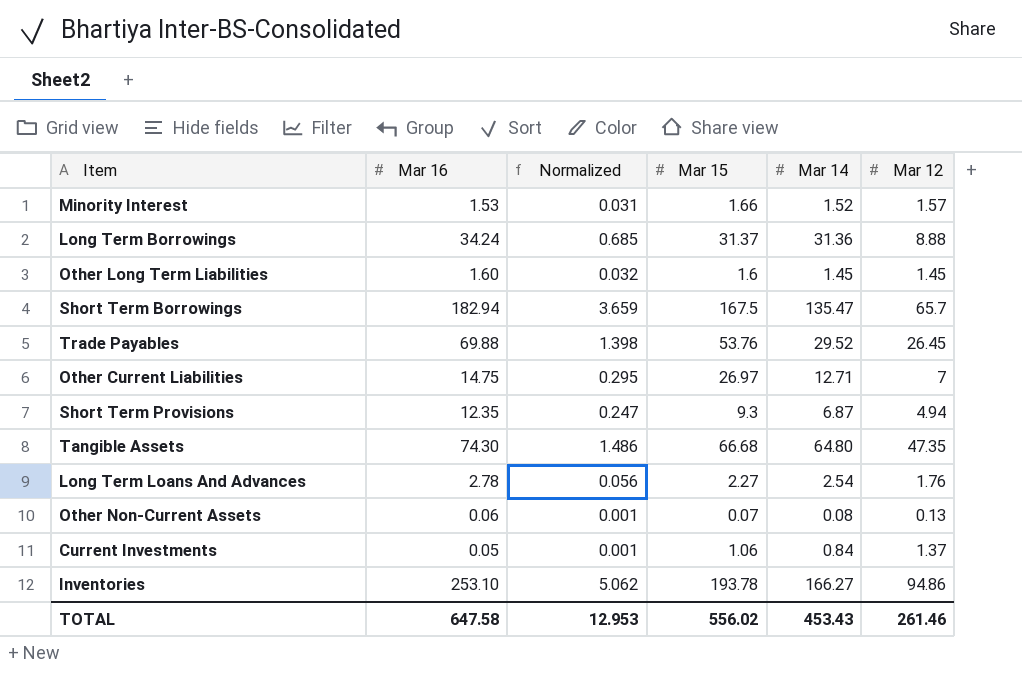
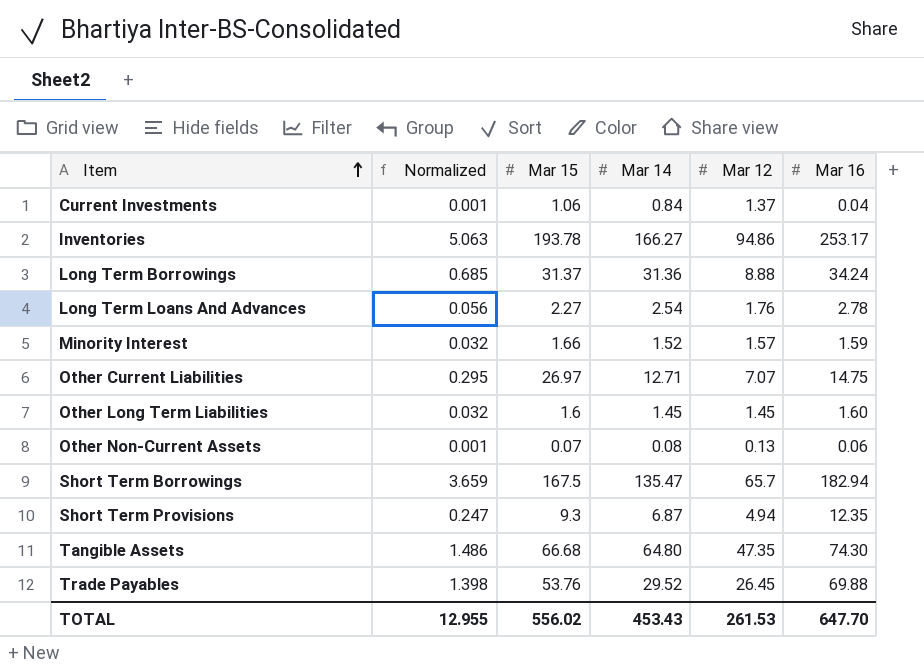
row order: none -> Item ascending
column Mar 16 | position: 2 -> 6
Current Investments | Mar 16: 0.05 -> 0.04
Inventories | Normalized: 5.062 -> 5.063
Inventories | Mar 16: 253.10 -> 253.17
Minority Interest | Normalized: 0.031 -> 0.032
Minority Interest | Mar 16: 1.53 -> 1.59
Other Current Liabilities | Mar 12: 7 -> 7.07
TOTAL | Normalized: 12.953 -> 12.955
TOTAL | Mar 12: 261.46 -> 261.53
TOTAL | Mar 16: 647.58 -> 647.70

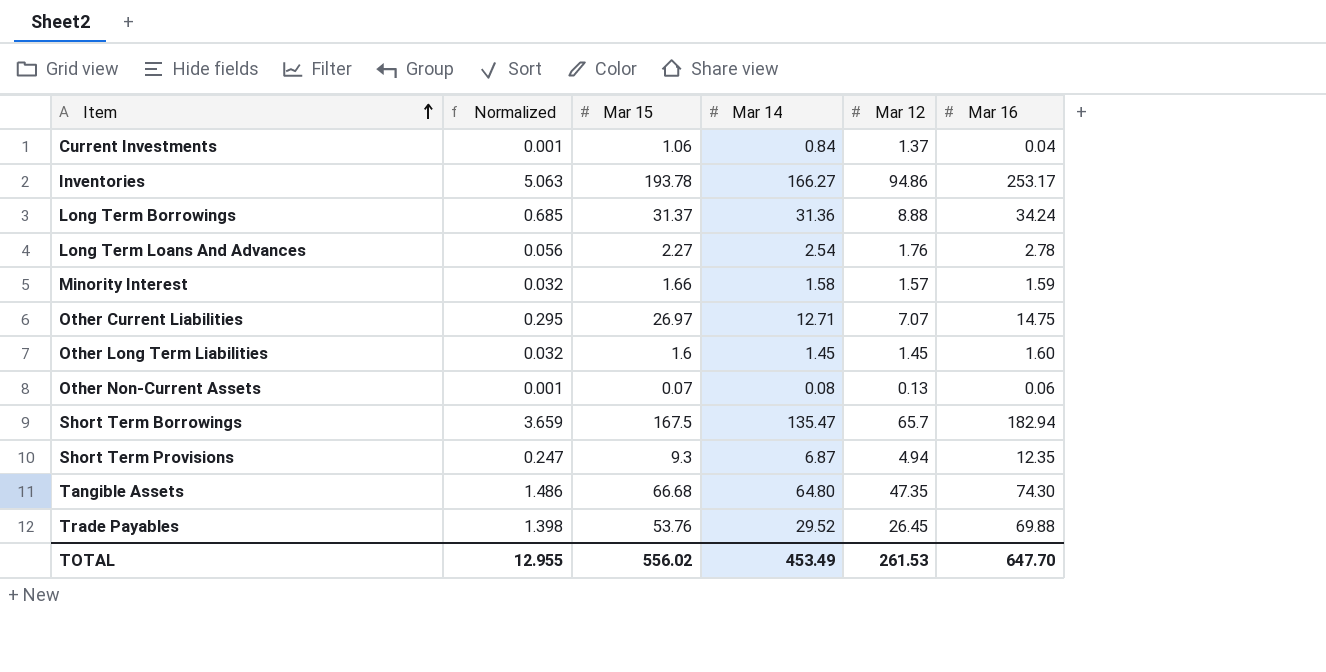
Minority Interest | Mar 14: 1.52 -> 1.58
TOTAL | Mar 14: 453.43 -> 453.49

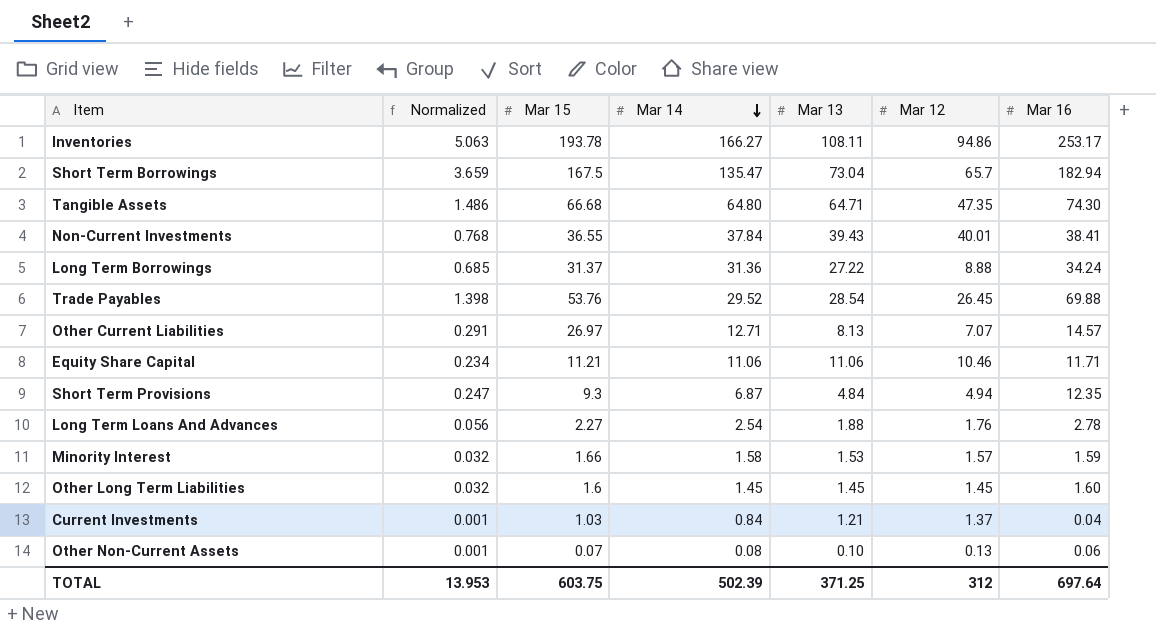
row order: Item ascending -> Mar 14 descending
column Mar 13 | position: none -> 5
row Non-Current Investments: none -> 0.768 | 36.55 | 37.84 | 39.43 | 40.01 | 38.41
Other Current Liabilities | Normalized: 0.295 -> 0.291
Other Current Liabilities | Mar 16: 14.75 -> 14.57
row Equity Share Capital: none -> 0.234 | 11.21 | 11.06 | 11.06 | 10.46 | 11.71
Current Investments | Mar 15: 1.06 -> 1.03
TOTAL | Normalized: 12.955 -> 13.953
TOTAL | Mar 15: 556.02 -> 603.75
TOTAL | Mar 14: 453.49 -> 502.39
TOTAL | Mar 12: 261.53 -> 312
TOTAL | Mar 16: 647.70 -> 697.64

